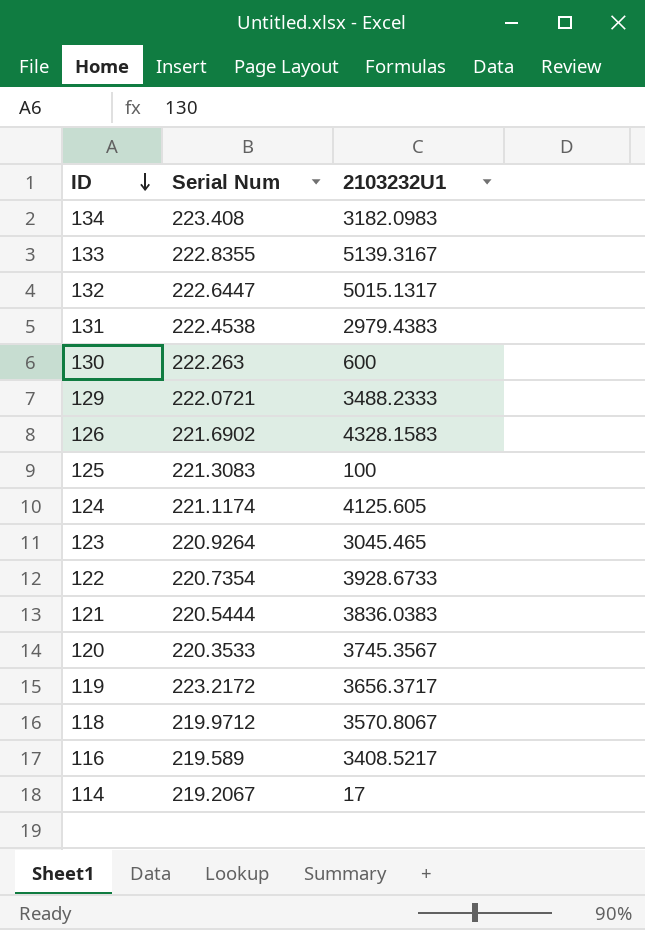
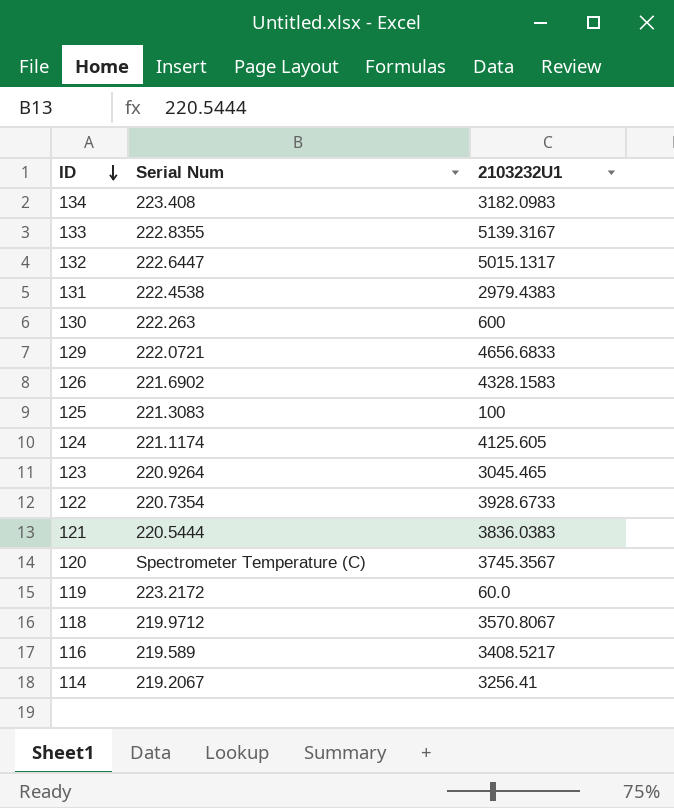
129 | 2103232U1: 3488.2333 -> 4656.6833
120 | Serial Num: 220.3533 -> Spectrometer Temperature (C)
119 | 2103232U1: 3656.3717 -> 60.0
114 | 2103232U1: 17 -> 3256.41

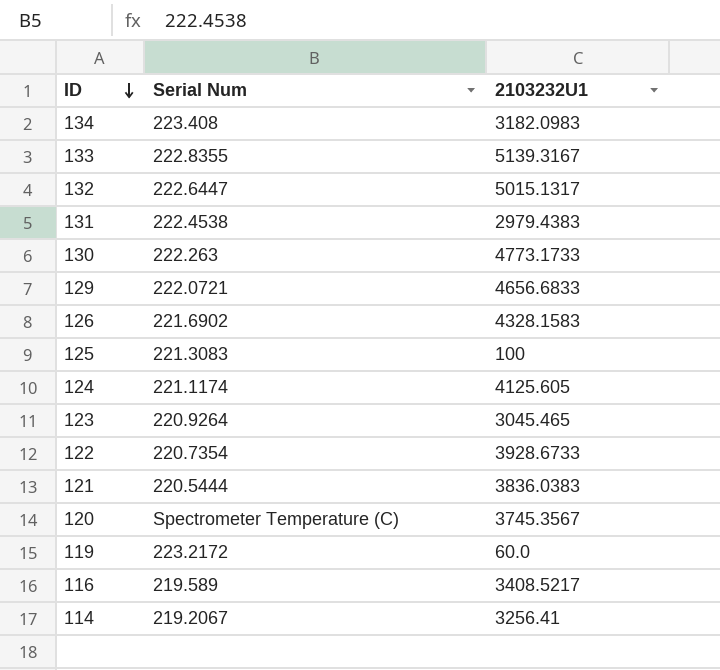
row 118: 219.9712 | 3570.8067 -> none
130 | 2103232U1: 600 -> 4773.1733

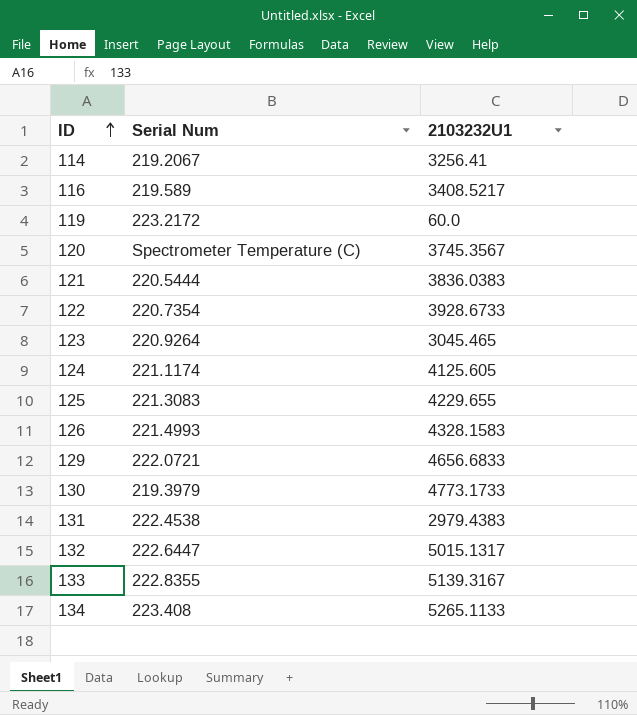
row order: ID descending -> ID ascending
125 | 2103232U1: 100 -> 4229.655
126 | Serial Num: 221.6902 -> 221.4993
130 | Serial Num: 222.263 -> 219.3979
134 | 2103232U1: 3182.0983 -> 5265.1133

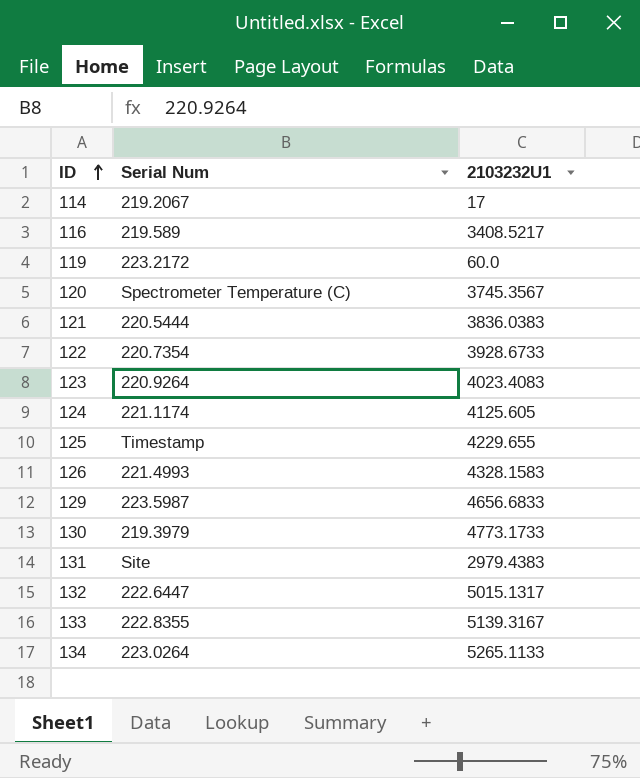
114 | 2103232U1: 3256.41 -> 17
123 | 2103232U1: 3045.465 -> 4023.4083
125 | Serial Num: 221.3083 -> Timestamp
129 | Serial Num: 222.0721 -> 223.5987
131 | Serial Num: 222.4538 -> Site
134 | Serial Num: 223.408 -> 223.0264

